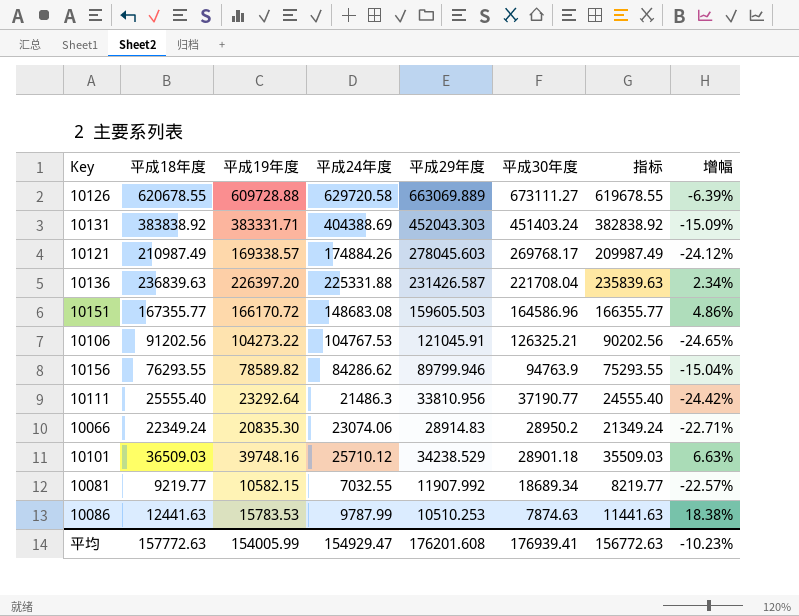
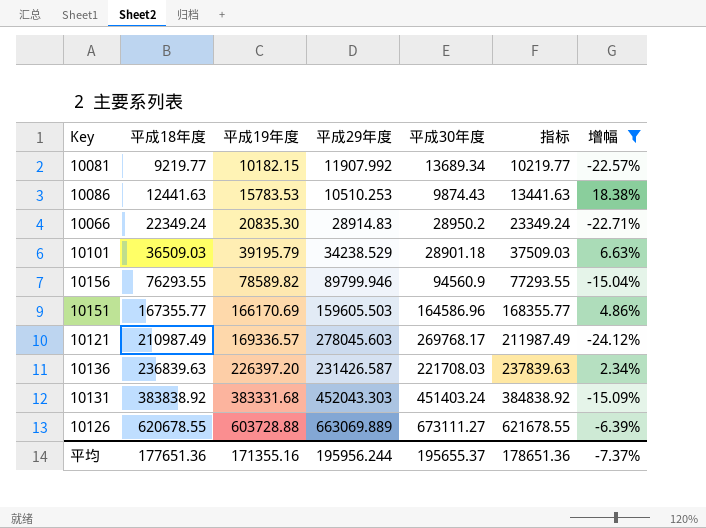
filter: none -> 增幅 >= -24.12%
row order: 平成30年度 descending -> 平成18年度 ascending
column 平成24年度 | position: 4 -> none
column 指标 | formula: [平成18年度] - 1000 -> [平成18年度] + 1000
10081 | 平成19年度: 10582.15 -> 10182.15
10081 | 平成30年度: 18689.34 -> 13689.34
10086 | 平成30年度: 7874.63 -> 9874.43
10101 | 平成19年度: 39748.16 -> 39195.79
10156 | 平成30年度: 94763.9 -> 94560.9
10151 | 平成19年度: 166170.72 -> 166170.69
10121 | 平成19年度: 169338.57 -> 169336.57
10136 | 平成30年度: 221708.04 -> 221708.03
10131 | 平成19年度: 383331.71 -> 383331.68
10126 | 平成19年度: 609728.88 -> 603728.88
平均 | 平成18年度: 157772.63 -> 177651.36
平均 | 平成19年度: 154005.99 -> 171355.16
平均 | 平成29年度: 176201.608 -> 195956.244
平均 | 平成30年度: 176939.41 -> 195655.37
平均 | 指标: 156772.63 -> 178651.36
平均 | 增幅: -10.23% -> -7.37%

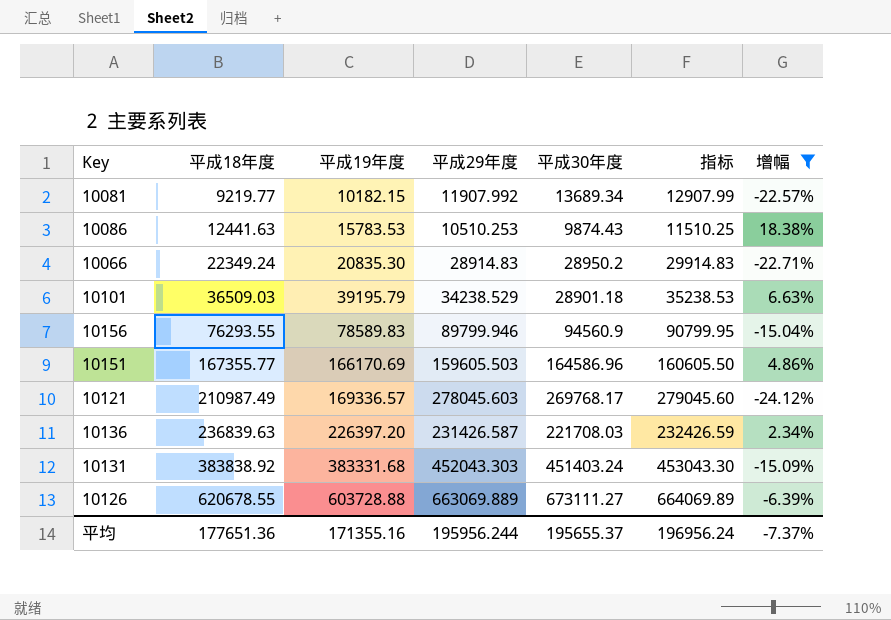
column 指标 | formula: [平成18年度] + 1000 -> [平成29年度] + 1000
10156 | 平成19年度: 78589.82 -> 78589.83
平均 | 指标: 178651.36 -> 196956.24

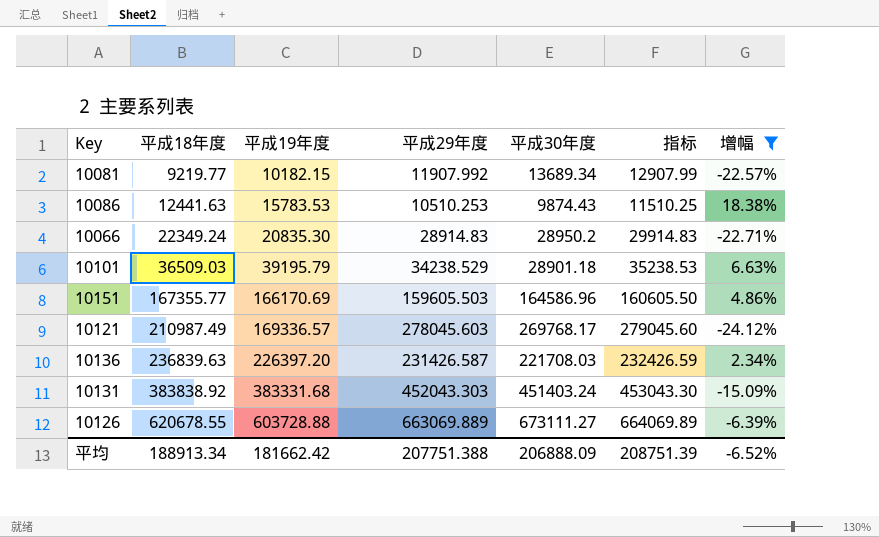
row 10156: 76293.55 | 78589.83 | 89799.946 | 94560.9 | 90799.95 | -15.04% -> none
平均 | 平成18年度: 177651.36 -> 188913.34
平均 | 平成19年度: 171355.16 -> 181662.42
平均 | 平成29年度: 195956.244 -> 207751.388
平均 | 平成30年度: 195655.37 -> 206888.09
平均 | 指标: 196956.24 -> 208751.39
平均 | 增幅: -7.37% -> -6.52%

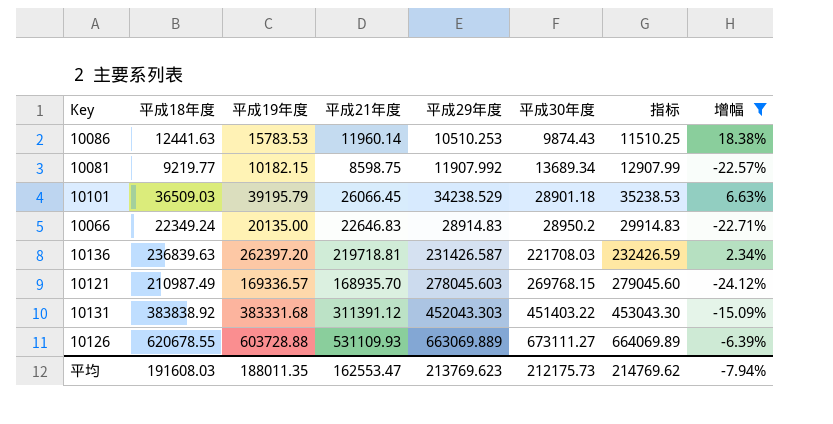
row order: 平成18年度 ascending -> 平成30年度 ascending
column 平成21年度 | position: none -> 4
row 10151: 167355.77 | 166170.69 | 159605.503 | 164586.96 | 160605.50 | 4.86% -> none
10066 | 平成19年度: 20835.30 -> 20135.00
10136 | 平成19年度: 226397.20 -> 262397.20
10121 | 平成30年度: 269768.17 -> 269768.15
10131 | 平成30年度: 451403.24 -> 451403.22
平均 | 平成18年度: 188913.34 -> 191608.03
平均 | 平成19年度: 181662.42 -> 188011.35
平均 | 平成29年度: 207751.388 -> 213769.623
平均 | 平成30年度: 206888.09 -> 212175.73
平均 | 指标: 208751.39 -> 214769.62
平均 | 增幅: -6.52% -> -7.94%

